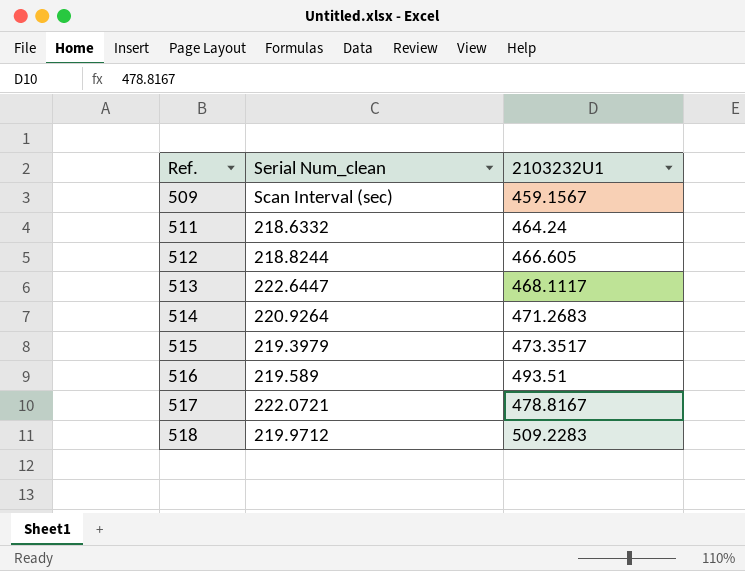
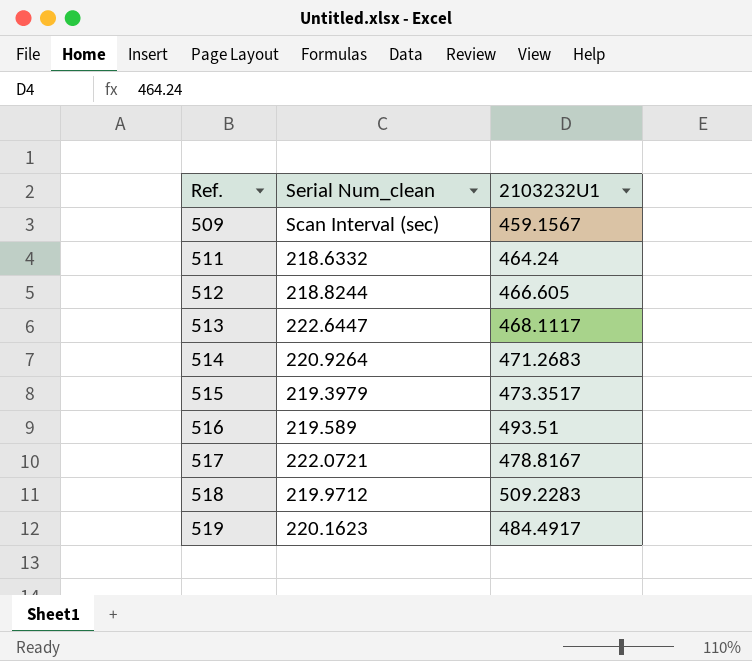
row 519: none -> 220.1623 | 484.4917

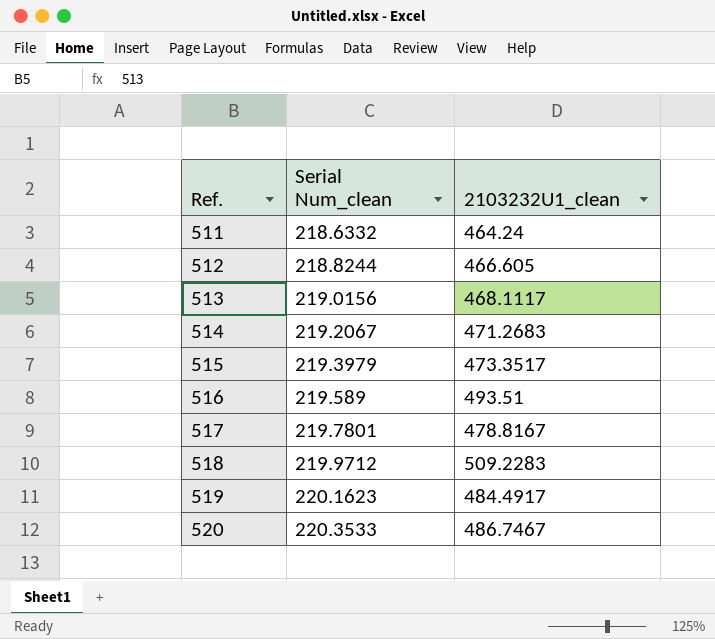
column name: 2103232U1 -> 2103232U1_clean
row 509: Scan Interval (sec) | 459.1567 -> none
513 | Serial Num_clean: 222.6447 -> 219.0156
514 | Serial Num_clean: 220.9264 -> 219.2067
517 | Serial Num_clean: 222.0721 -> 219.7801
row 520: none -> 220.3533 | 486.7467

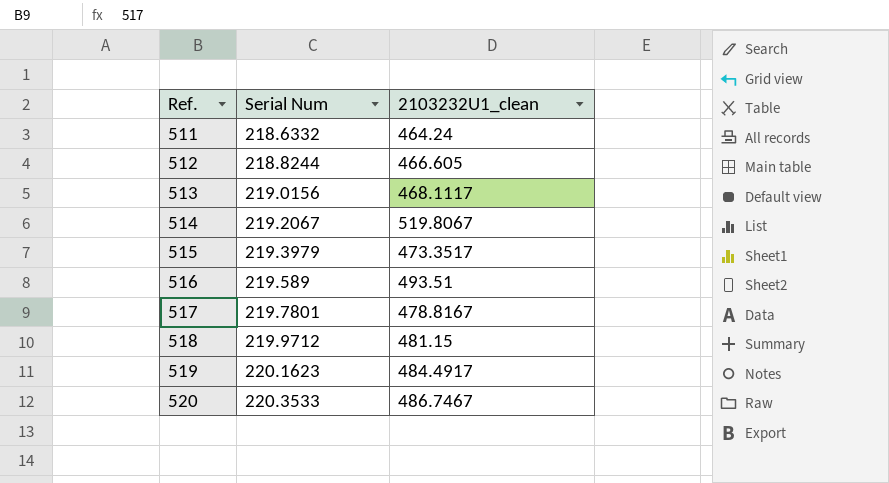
column name: Serial Num_clean -> Serial Num
514 | 2103232U1_clean: 471.2683 -> 519.8067
518 | 2103232U1_clean: 509.2283 -> 481.15

